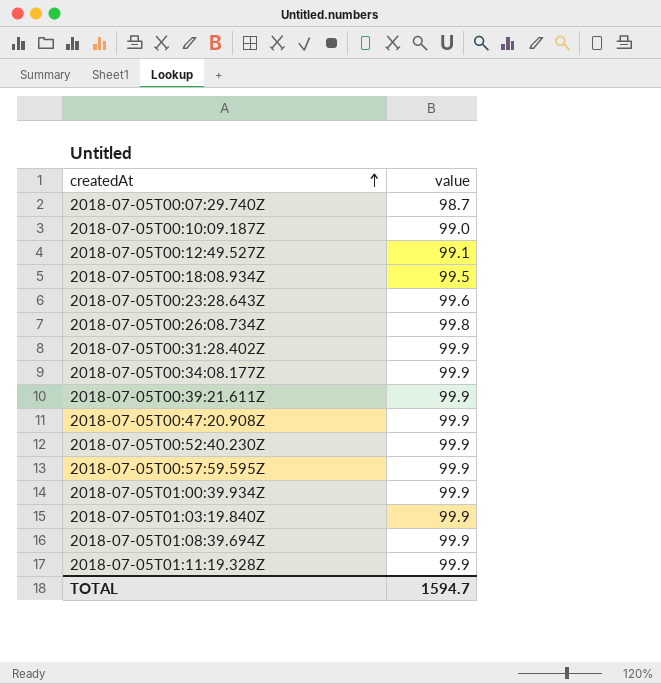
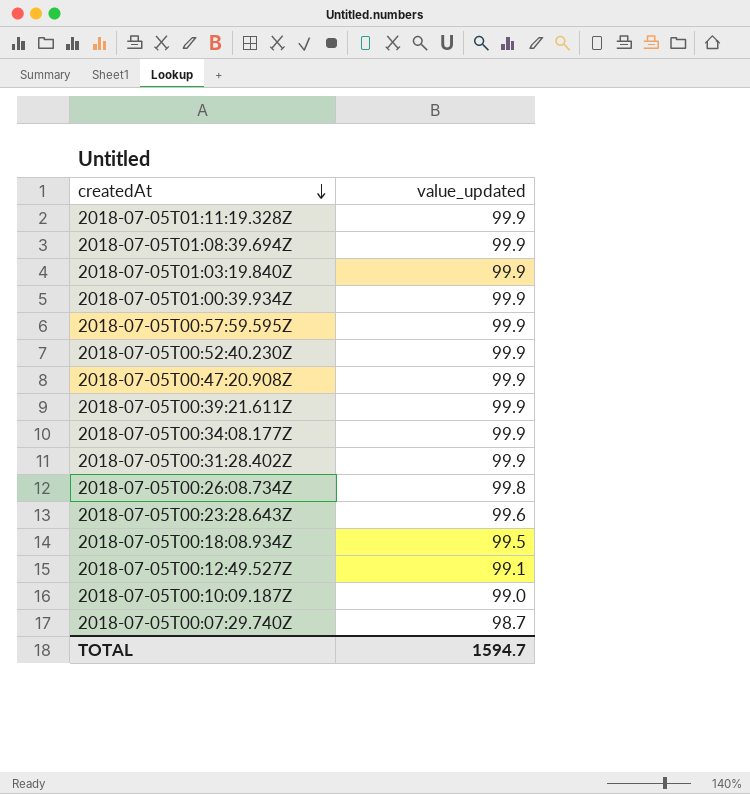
row order: createdAt ascending -> createdAt descending
column name: value -> value_updated

